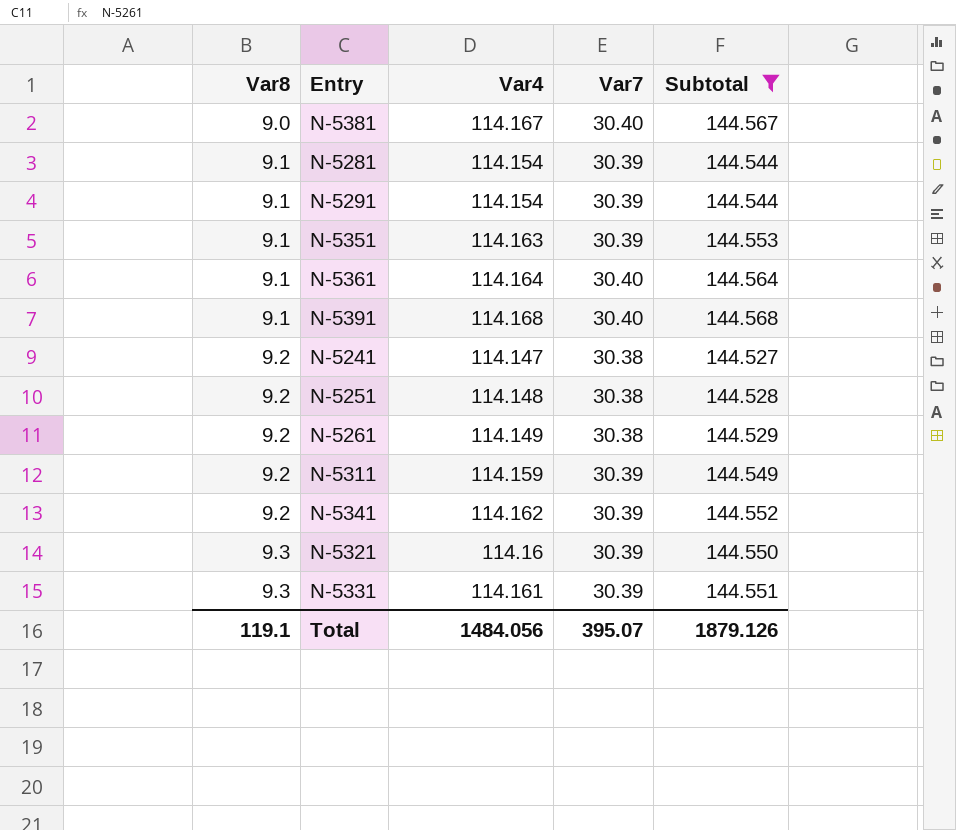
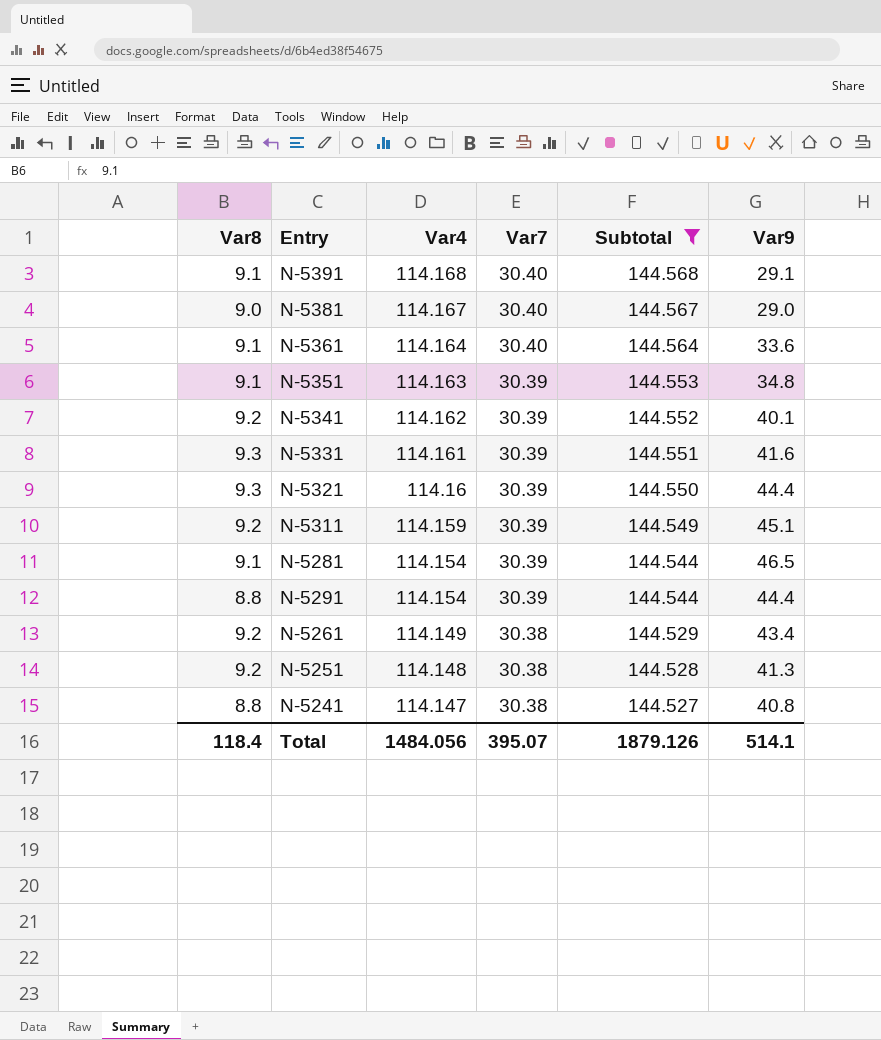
row order: Var8 ascending -> Var4 descending
column Var9 | position: none -> 6
N-5291 | Var8: 9.1 -> 8.8
N-5241 | Var8: 9.2 -> 8.8
Total | Var8: 119.1 -> 118.4

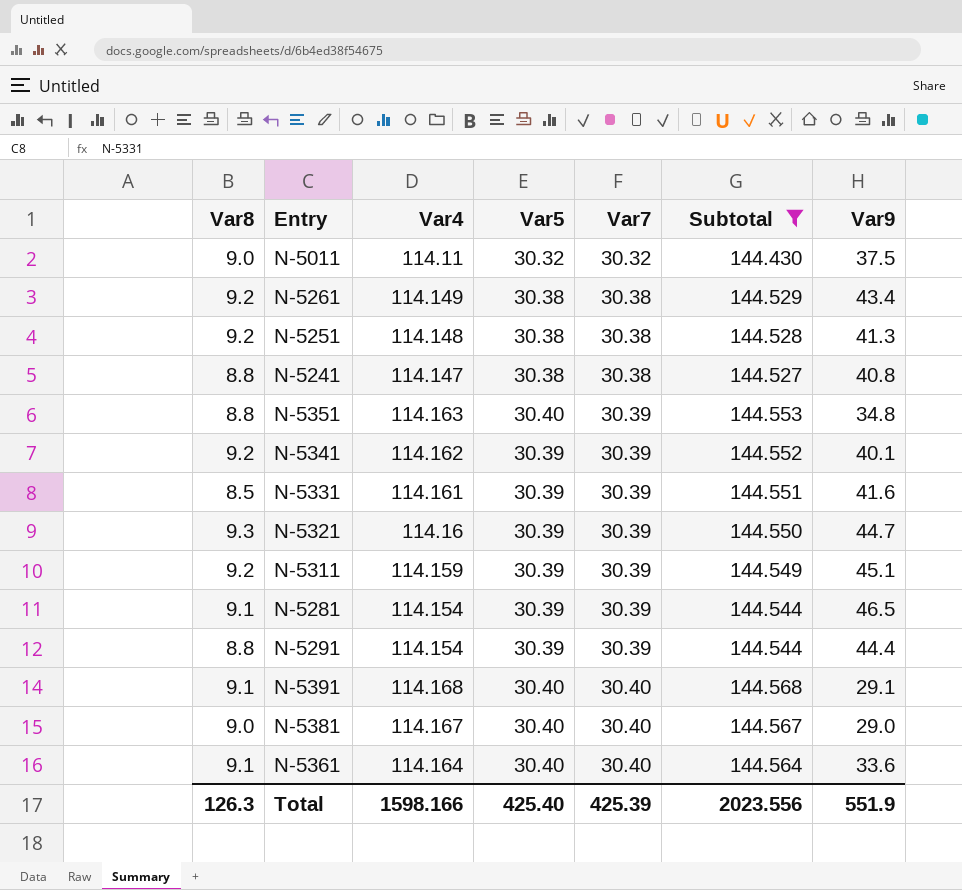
row order: Var4 descending -> Var7 ascending
column Var5 | position: none -> 4
row N-5011: none -> 9.0 | 114.11 | 30.32 | 30.32 | 144.430 | 37.5
N-5351 | Var8: 9.1 -> 8.8
N-5331 | Var8: 9.3 -> 8.5
N-5321 | Var9: 44.4 -> 44.7
Total | Var8: 118.4 -> 126.3
Total | Var4: 1484.056 -> 1598.166
Total | Var7: 395.07 -> 425.39
Total | Subtotal: 1879.126 -> 2023.556
Total | Var9: 514.1 -> 551.9

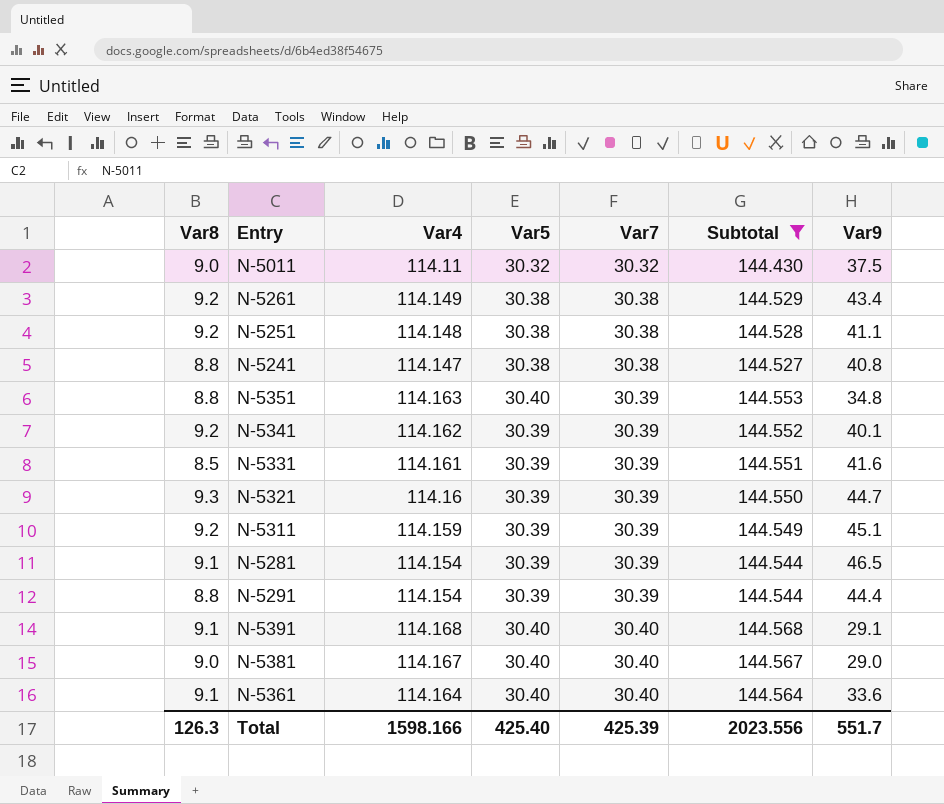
N-5251 | Var9: 41.3 -> 41.1
Total | Var9: 551.9 -> 551.7

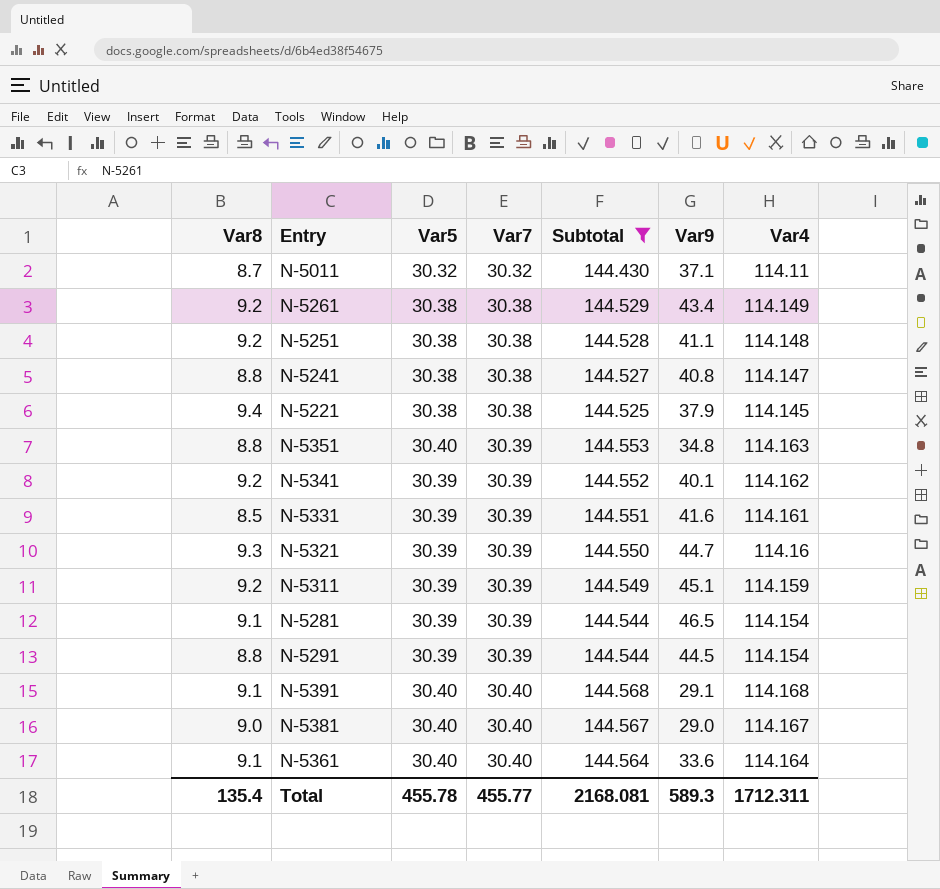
column Var4 | position: 3 -> 7
N-5011 | Var8: 9.0 -> 8.7
N-5011 | Var9: 37.5 -> 37.1
row N-5221: none -> 9.4 | 30.38 | 30.38 | 144.525 | 37.9 | 114.145
N-5291 | Var9: 44.4 -> 44.5
Total | Var8: 126.3 -> 135.4
Total | Var5: 425.40 -> 455.78
Total | Var7: 425.39 -> 455.77
Total | Subtotal: 2023.556 -> 2168.081
Total | Var9: 551.7 -> 589.3
Total | Var4: 1598.166 -> 1712.311

